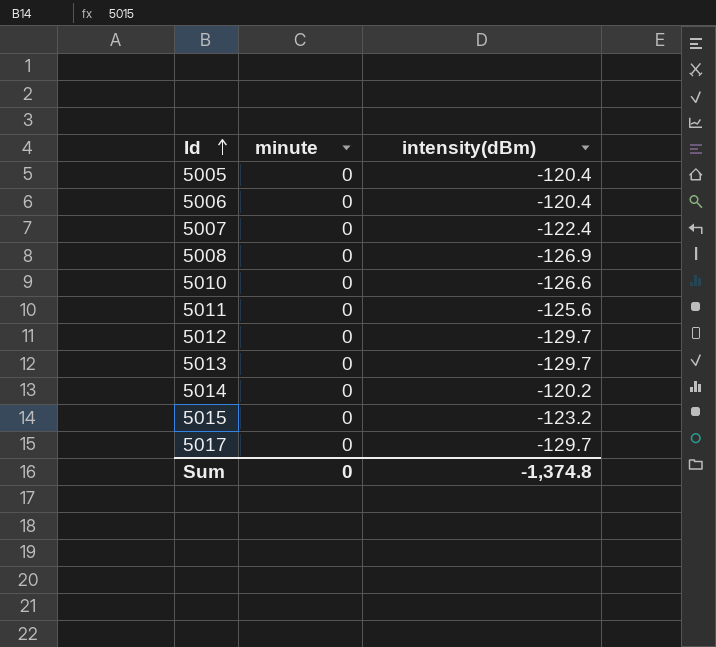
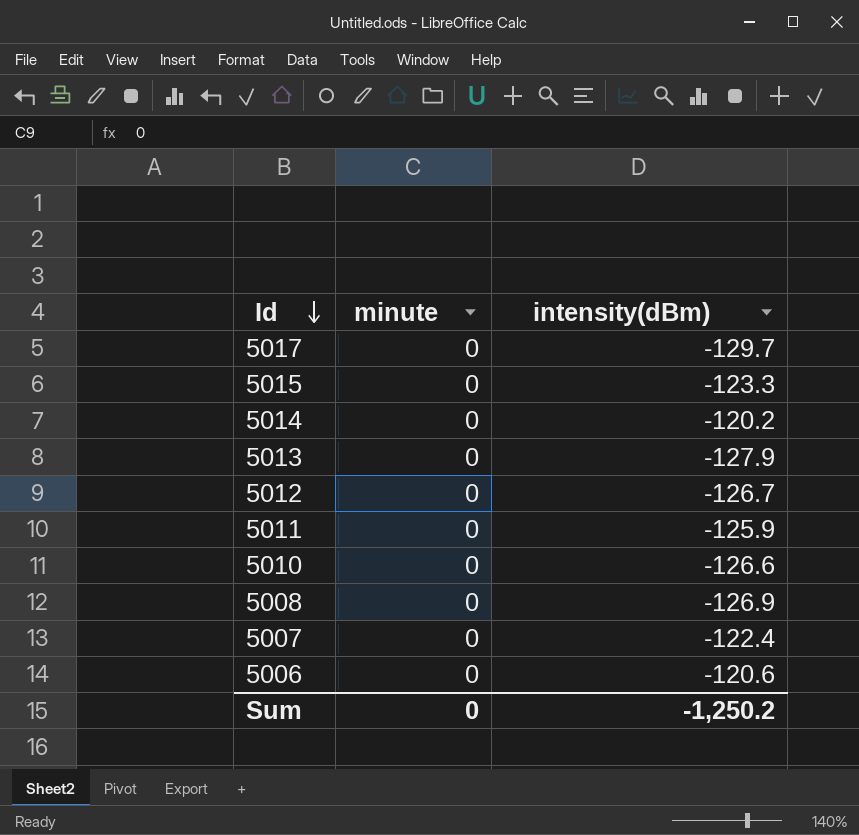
row order: Id ascending -> Id descending
row 5005: 0 | -120.4 -> none
5015 | intensity(dBm): -123.2 -> -123.3
5013 | intensity(dBm): -129.7 -> -127.9
5012 | intensity(dBm): -129.7 -> -126.7
5011 | intensity(dBm): -125.6 -> -125.9
5006 | intensity(dBm): -120.4 -> -120.6
Sum | intensity(dBm): -1,374.8 -> -1,250.2

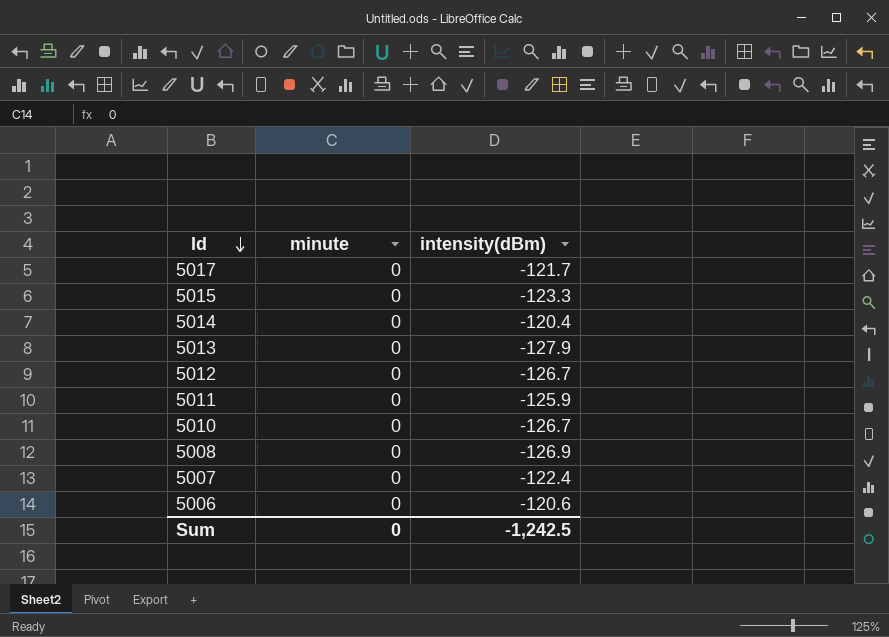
5017 | intensity(dBm): -129.7 -> -121.7
5014 | intensity(dBm): -120.2 -> -120.4
5010 | intensity(dBm): -126.6 -> -126.7
Sum | intensity(dBm): -1,250.2 -> -1,242.5

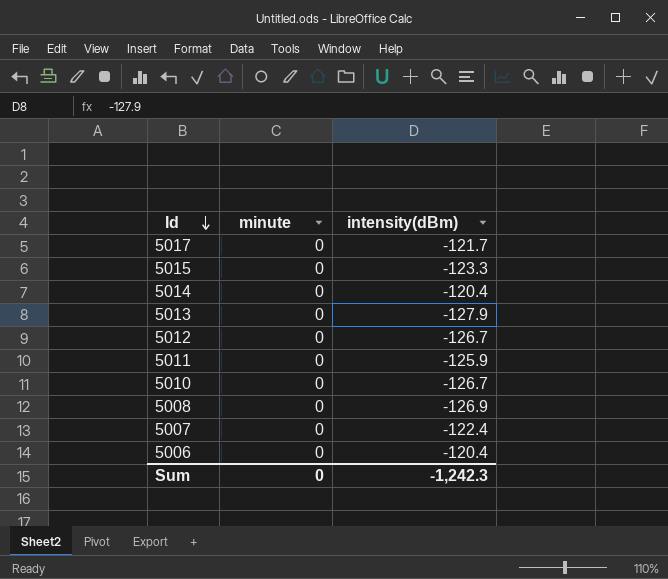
5006 | intensity(dBm): -120.6 -> -120.4
Sum | intensity(dBm): -1,242.5 -> -1,242.3

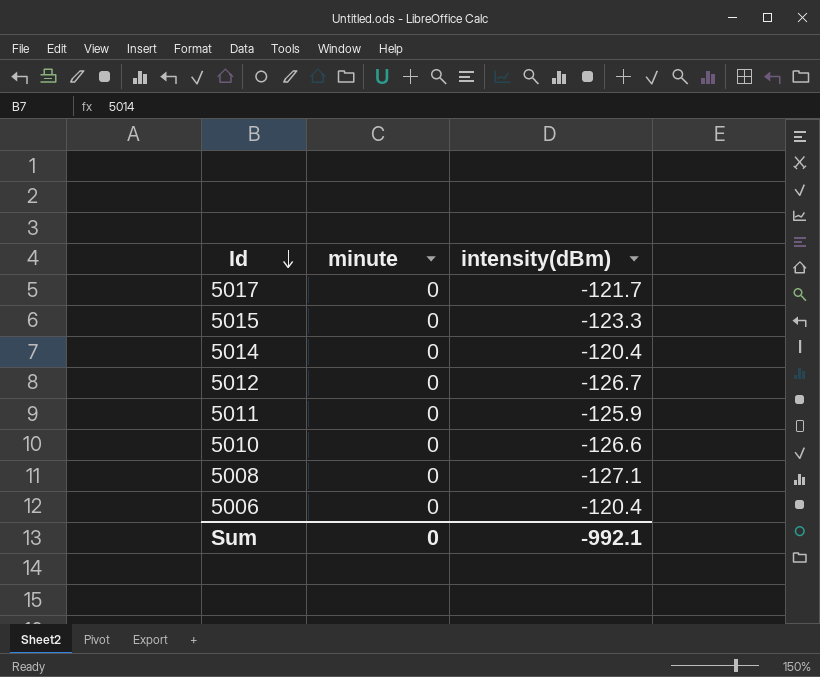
row 5013: 0 | -127.9 -> none
row 5007: 0 | -122.4 -> none
5010 | intensity(dBm): -126.7 -> -126.6
5008 | intensity(dBm): -126.9 -> -127.1
Sum | intensity(dBm): -1,242.3 -> -992.1

